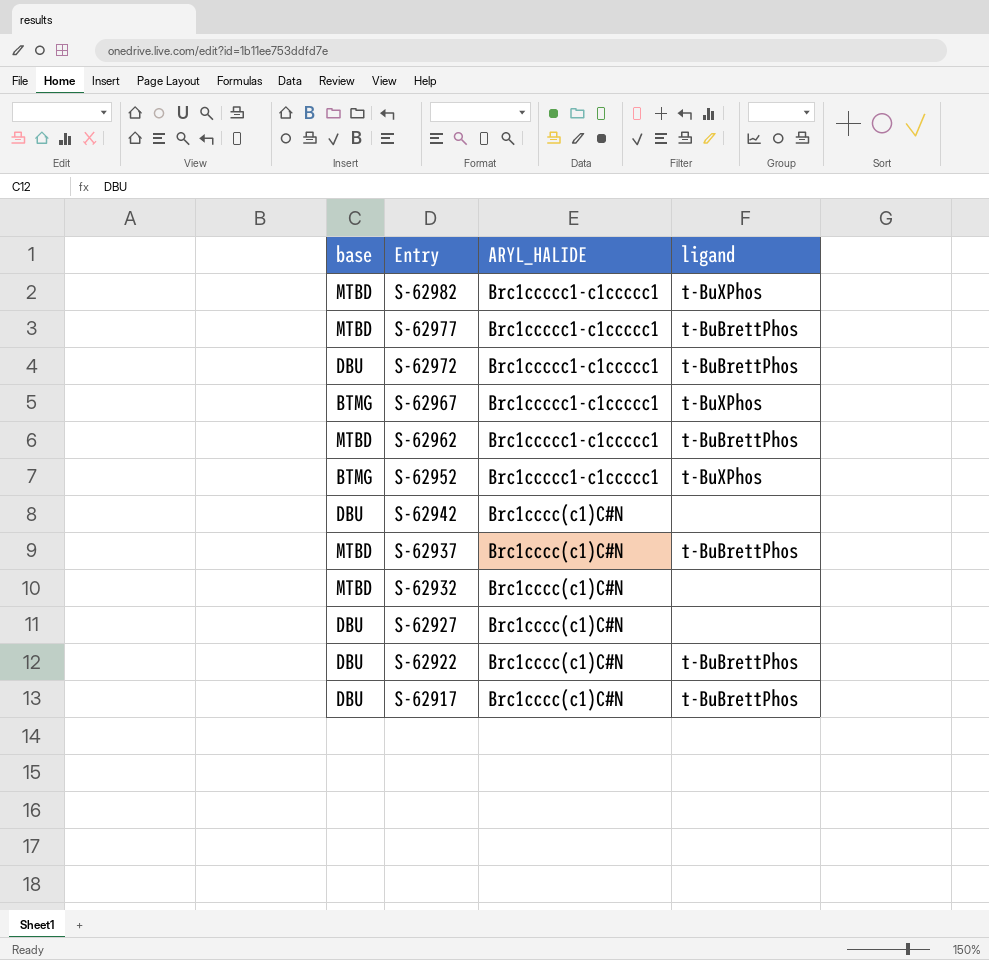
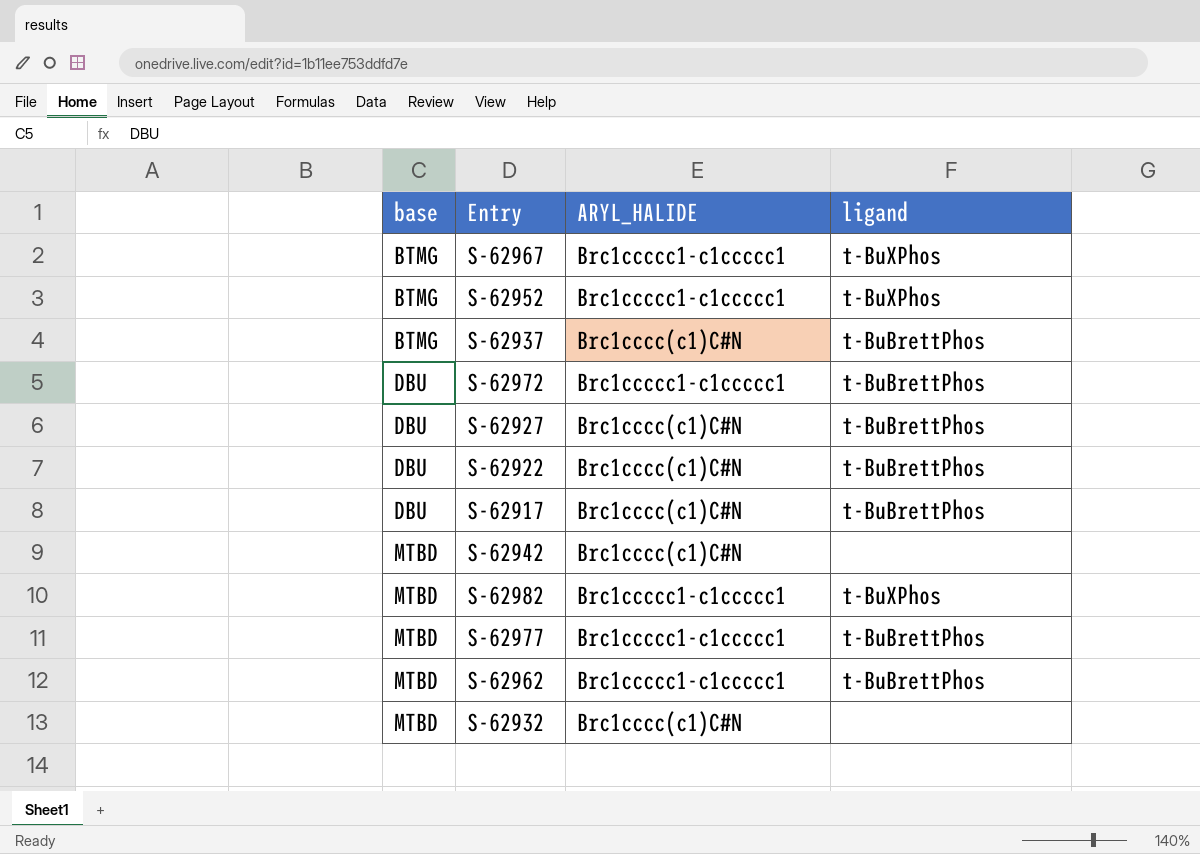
row order: Entry descending -> base ascending
S-62937 | base: MTBD -> BTMG
S-62927 | ligand: none -> t-BuBrettPhos
S-62942 | base: DBU -> MTBD

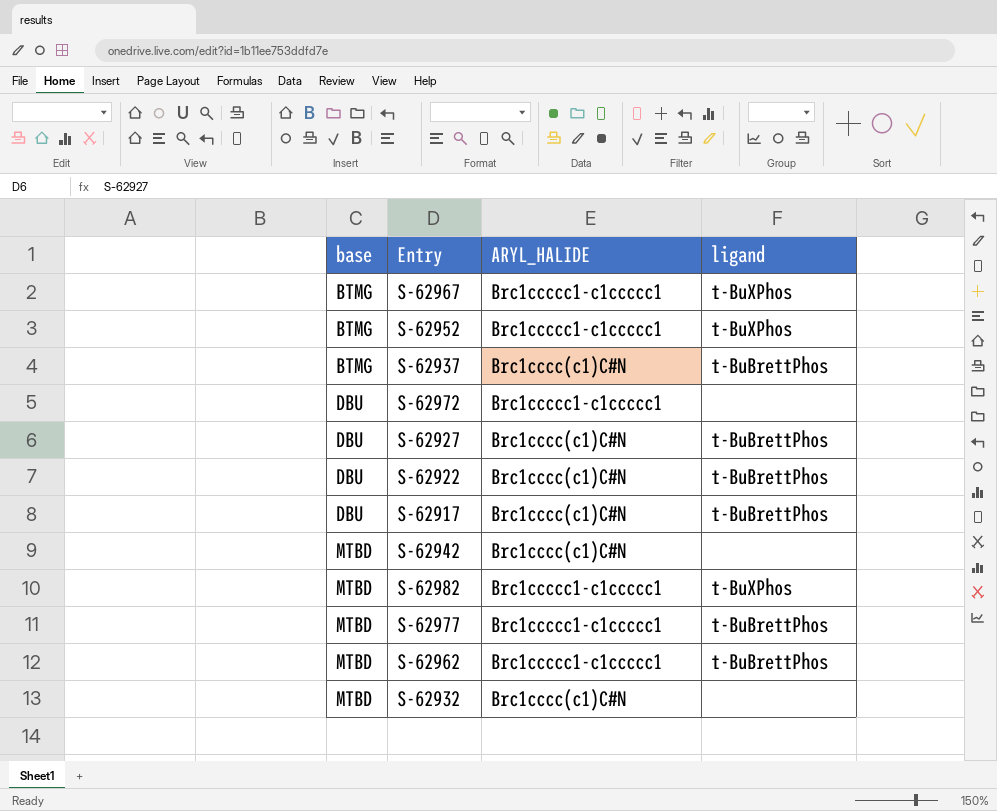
S-62972 | ligand: t-BuBrettPhos -> none

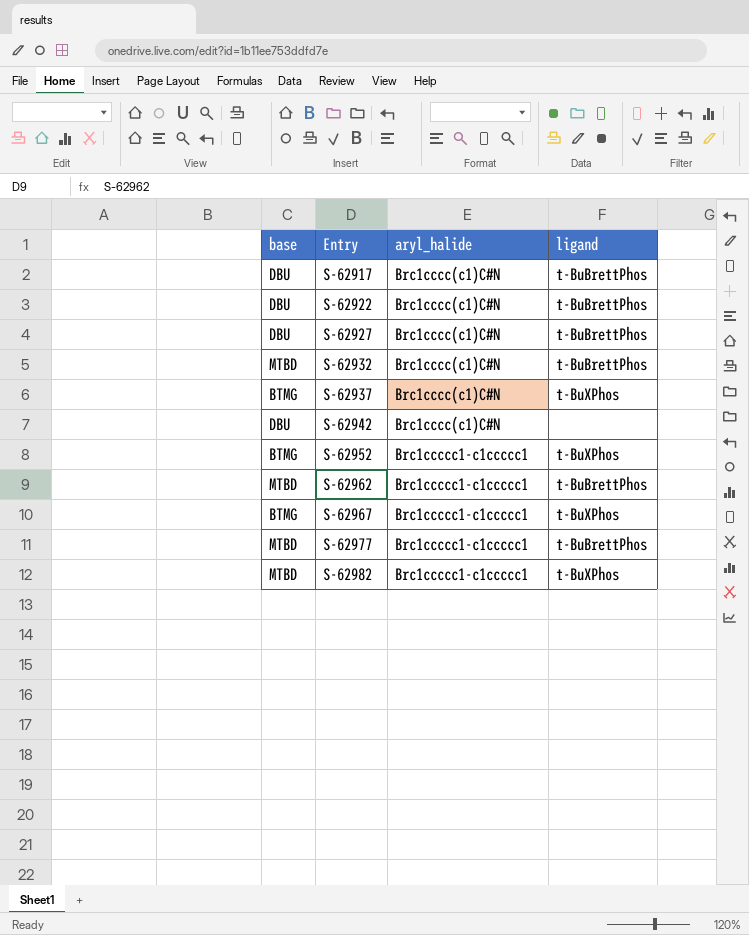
row order: base ascending -> Entry ascending
column name: ARYL_HALIDE -> aryl_halide
row S-62972: DBU | Brc1ccccc1-c1ccccc1 | none -> none
S-62932 | ligand: none -> t-BuBrettPhos
S-62937 | ligand: t-BuBrettPhos -> t-BuXPhos
S-62942 | base: MTBD -> DBU

